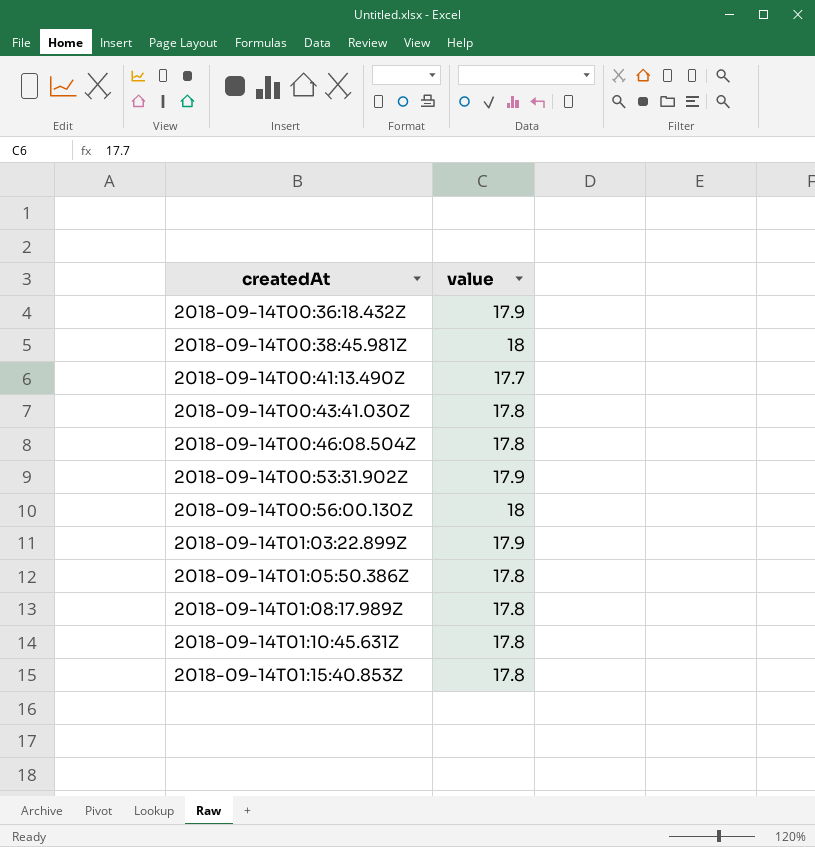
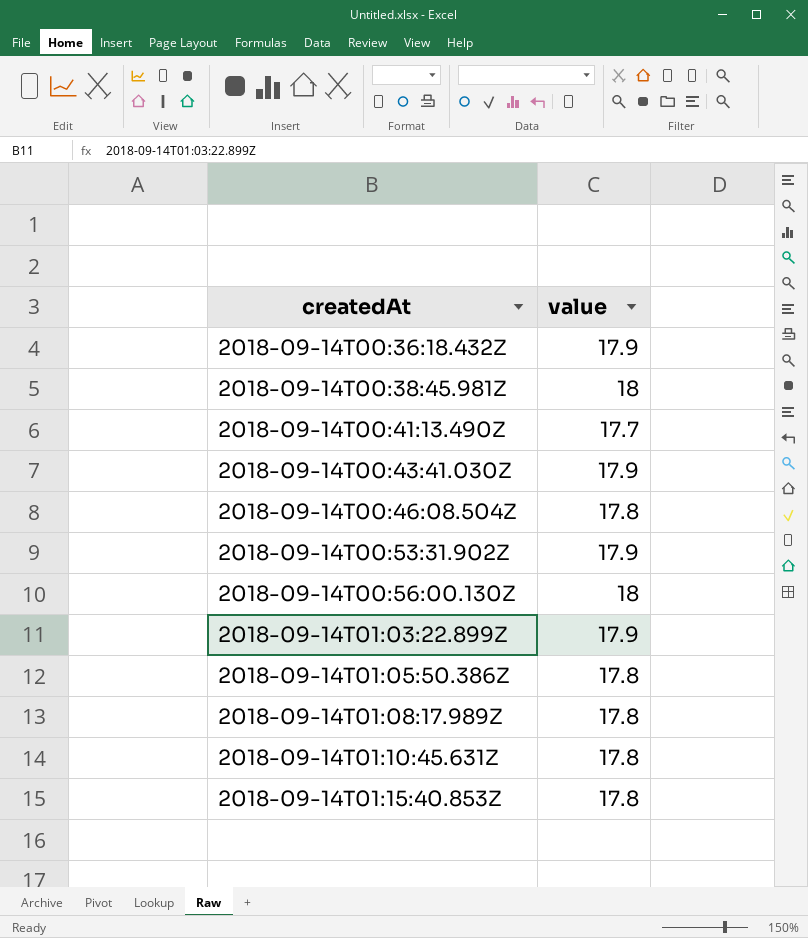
2018-09-14T00:43:41.030Z | value: 17.8 -> 17.9

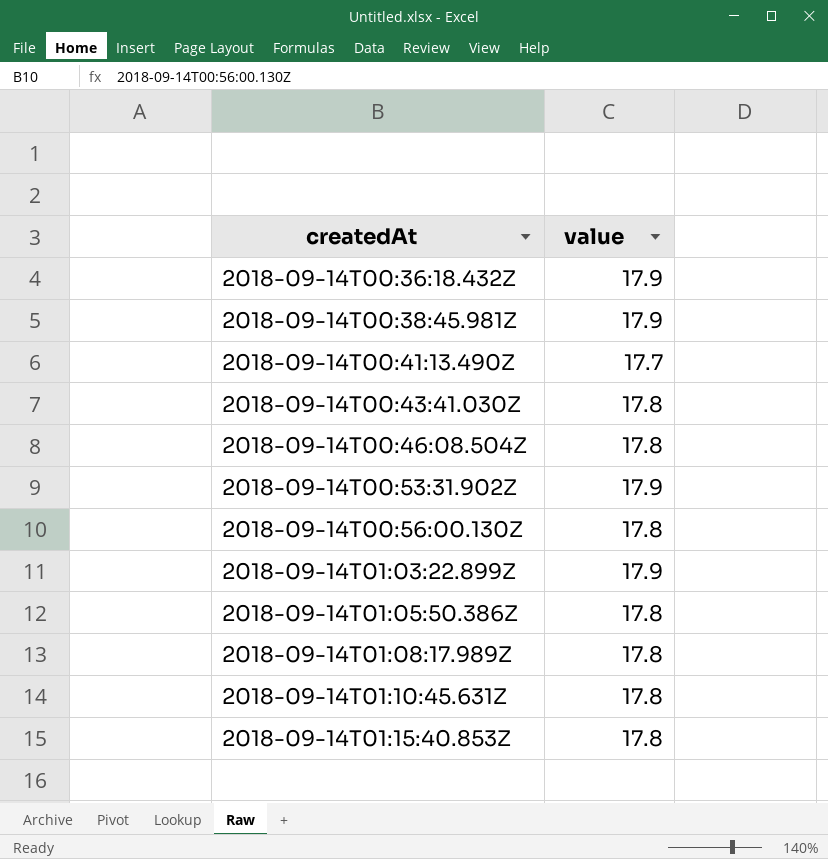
2018-09-14T00:38:45.981Z | value: 18 -> 17.9
2018-09-14T00:43:41.030Z | value: 17.9 -> 17.8
2018-09-14T00:56:00.130Z | value: 18 -> 17.8

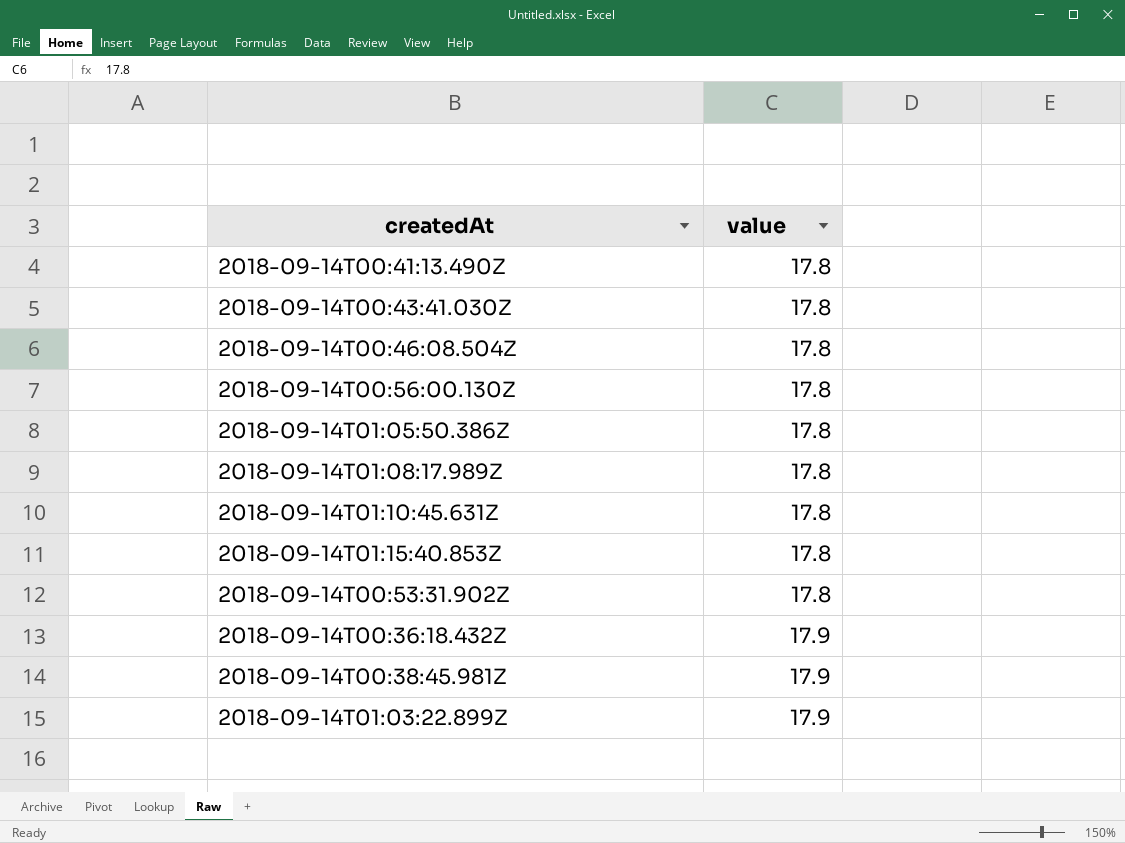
row order: createdAt ascending -> value ascending
2018-09-14T00:41:13.490Z | value: 17.7 -> 17.8
2018-09-14T00:53:31.902Z | value: 17.9 -> 17.8

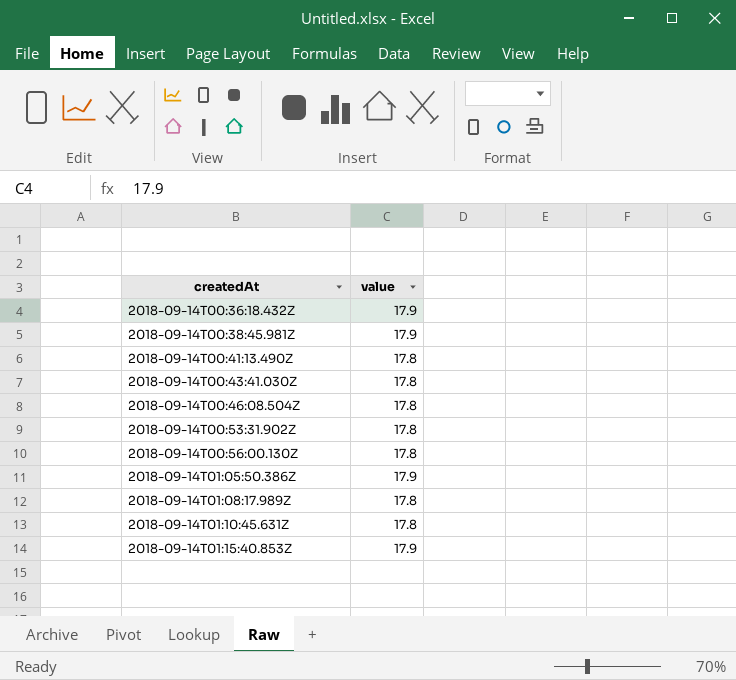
row order: value ascending -> createdAt ascending
row 2018-09-14T01:03:22.899Z: 17.9 -> none
2018-09-14T01:05:50.386Z | value: 17.8 -> 17.9
2018-09-14T01:15:40.853Z | value: 17.8 -> 17.9

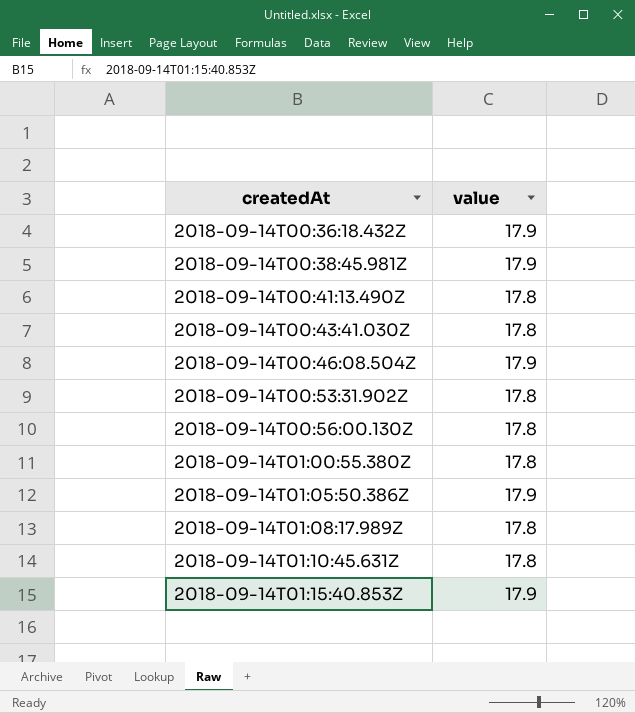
2018-09-14T00:46:08.504Z | value: 17.8 -> 17.9
row 2018-09-14T01:00:55.380Z: none -> 17.8

